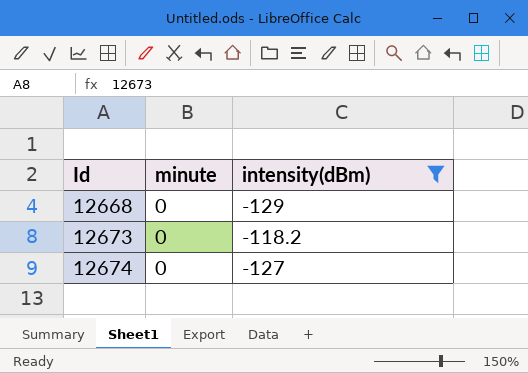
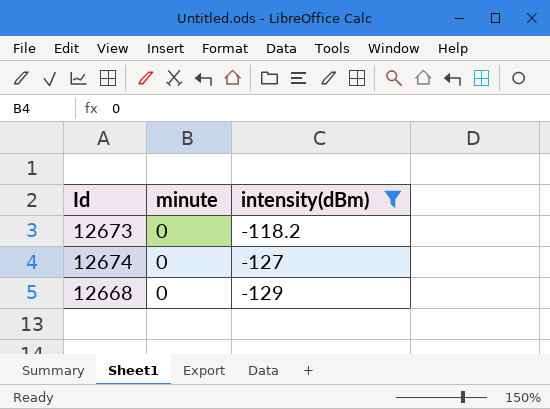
row order: Id ascending -> intensity(dBm) descending

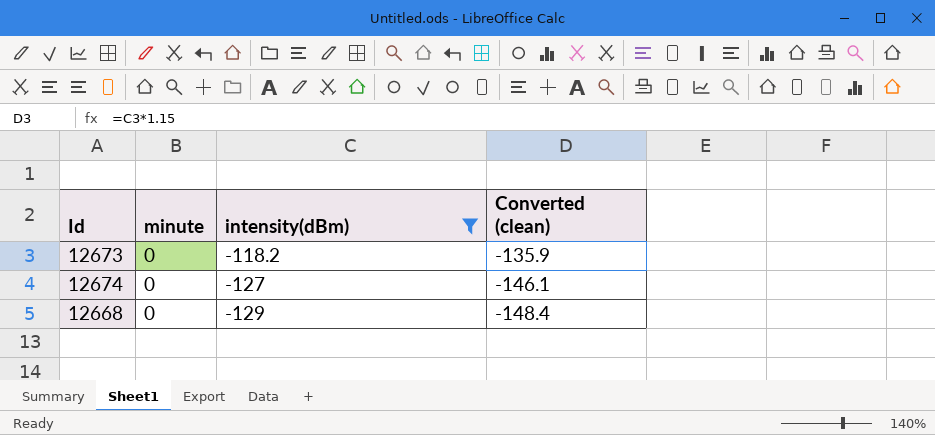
column Converted (clean) | formula: none -> [intensity(dBm)] * 1.15

